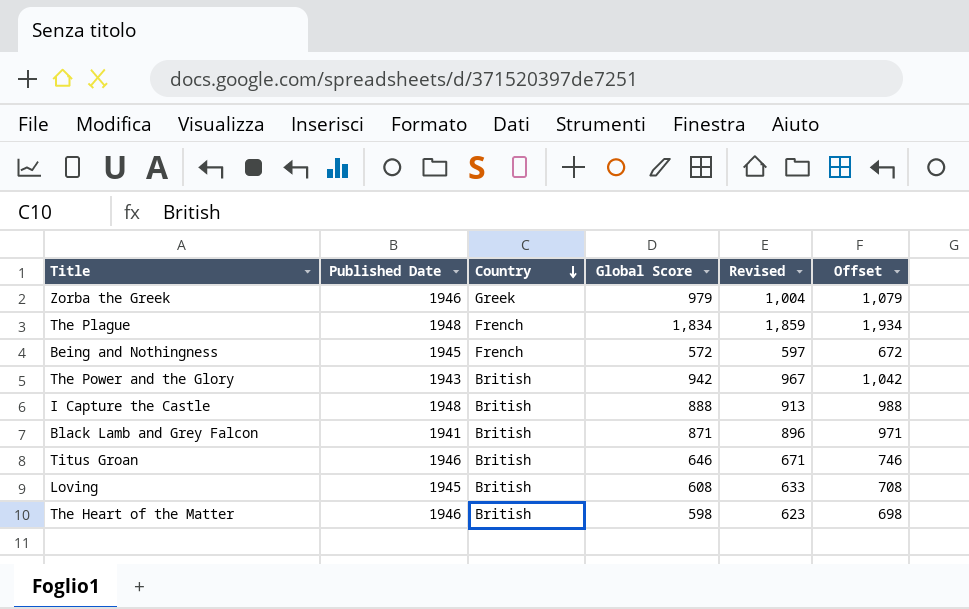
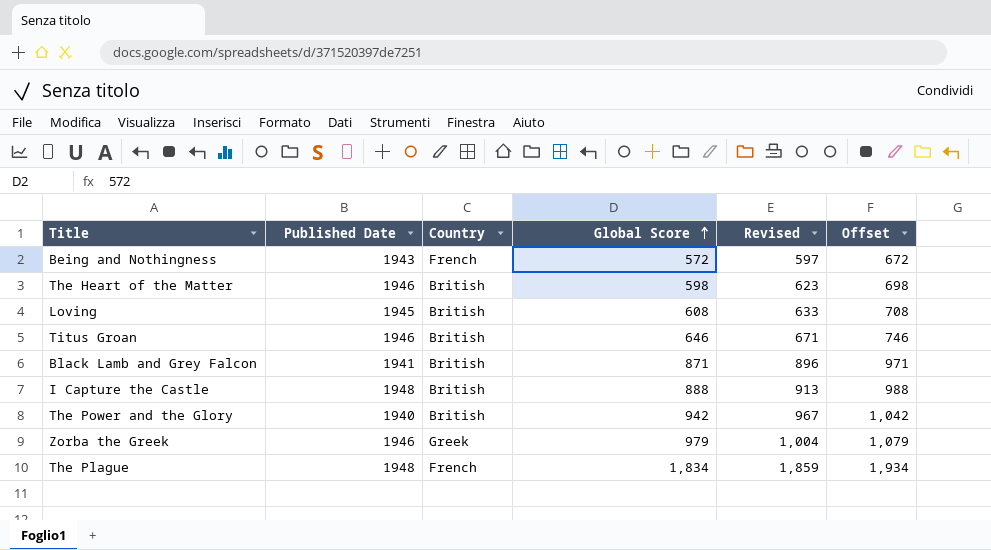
row order: Country descending -> Global Score ascending
Being and Nothingness | Published Date: 1945 -> 1943
The Power and the Glory | Published Date: 1943 -> 1940

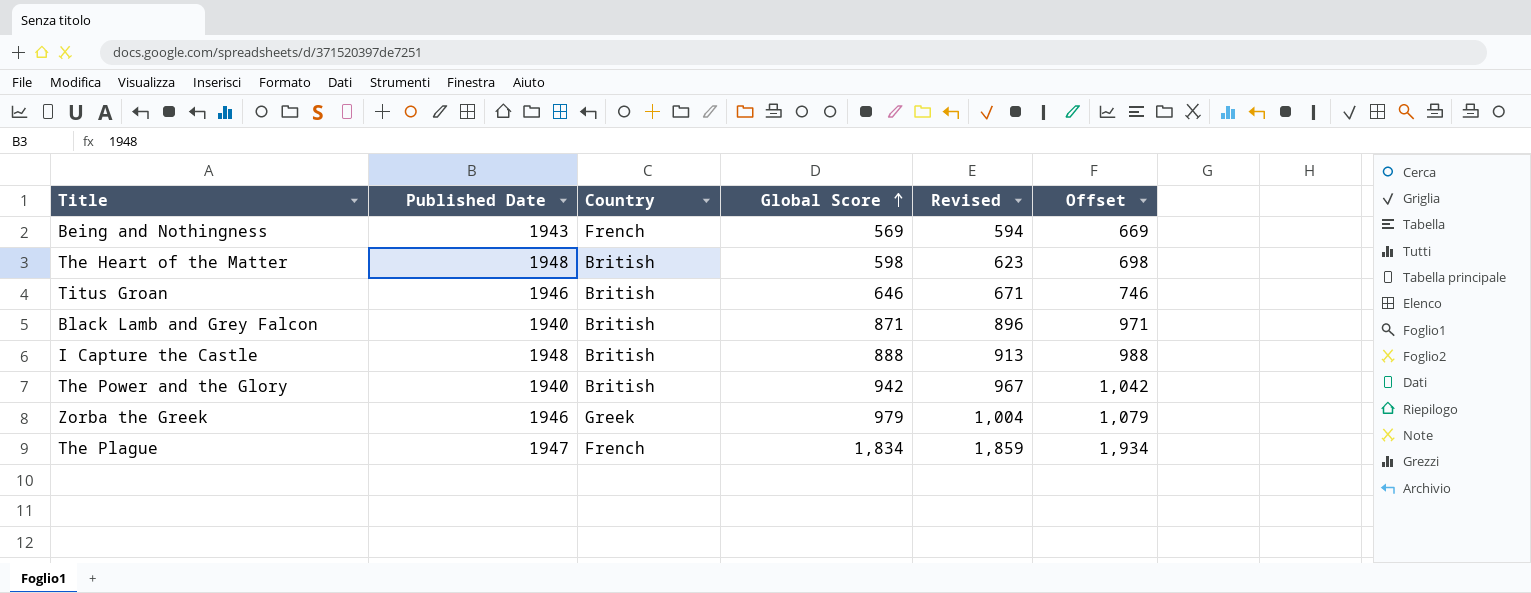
row Loving: 1945 | British | 608 | 633 | 708 -> none
Being and Nothingness | Global Score: 572 -> 569
Being and Nothingness | Revised: 597 -> 594
Being and Nothingness | Offset: 672 -> 669
The Heart of the Matter | Published Date: 1946 -> 1948
Black Lamb and Grey Falcon | Published Date: 1941 -> 1940
The Plague | Published Date: 1948 -> 1947

